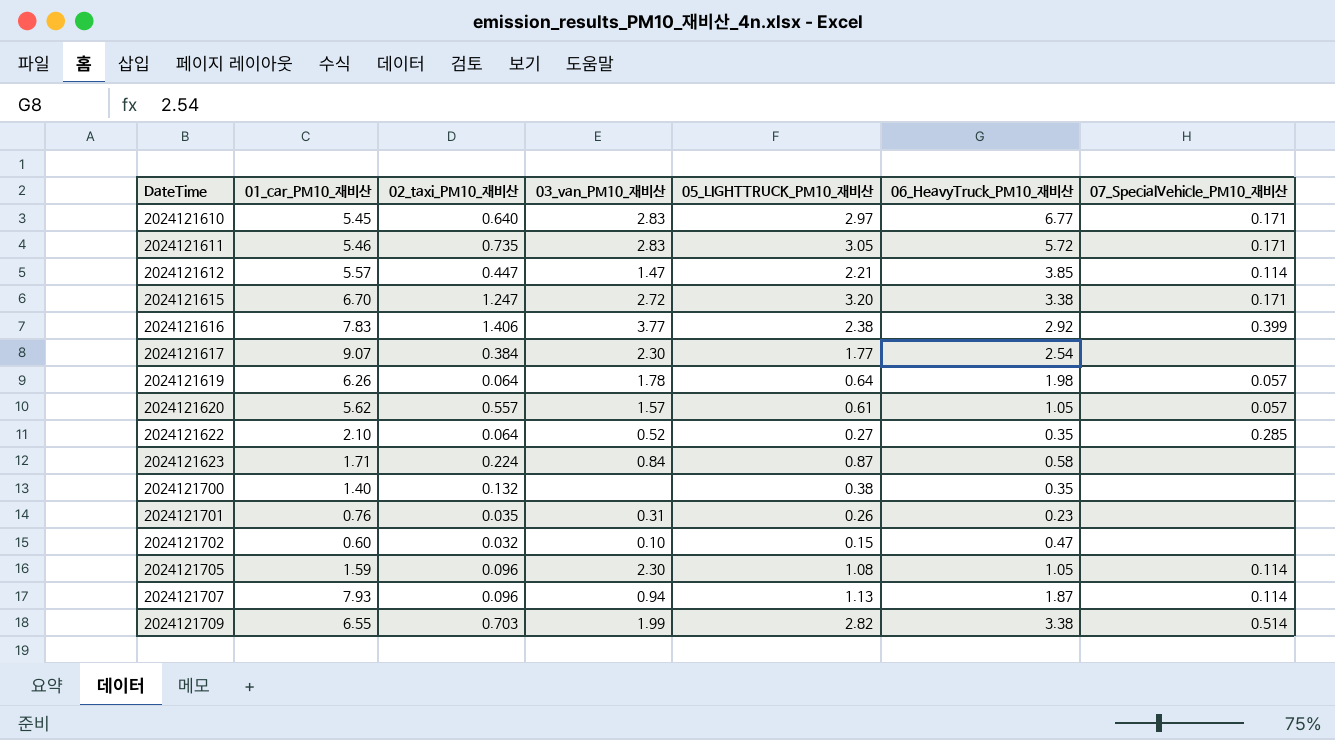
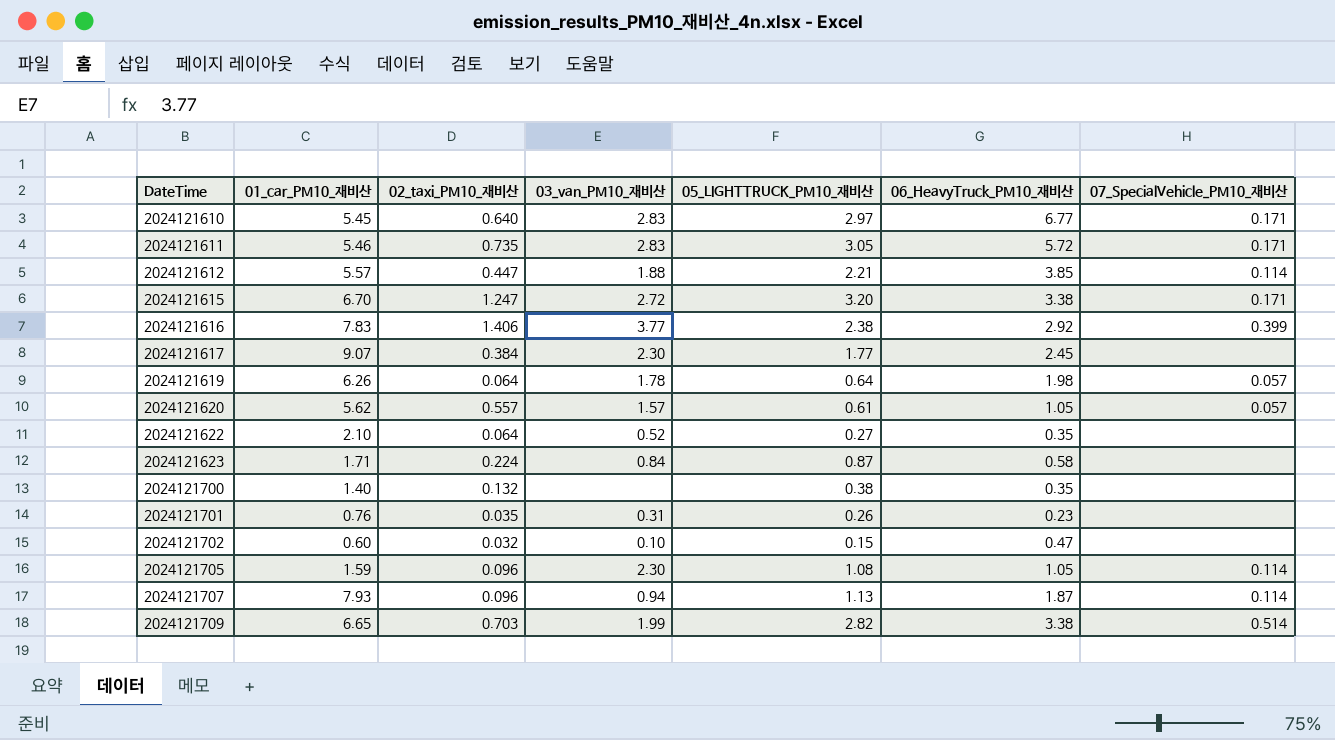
2024121612 | 03_van_PM10_재비산: 1.47 -> 1.88
2024121617 | 06_HeavyTruck_PM10_재비산: 2.54 -> 2.45
2024121622 | 07_SpecialVehicle_PM10_재비산: 0.285 -> none
2024121709 | 01_car_PM10_재비산: 6.55 -> 6.65

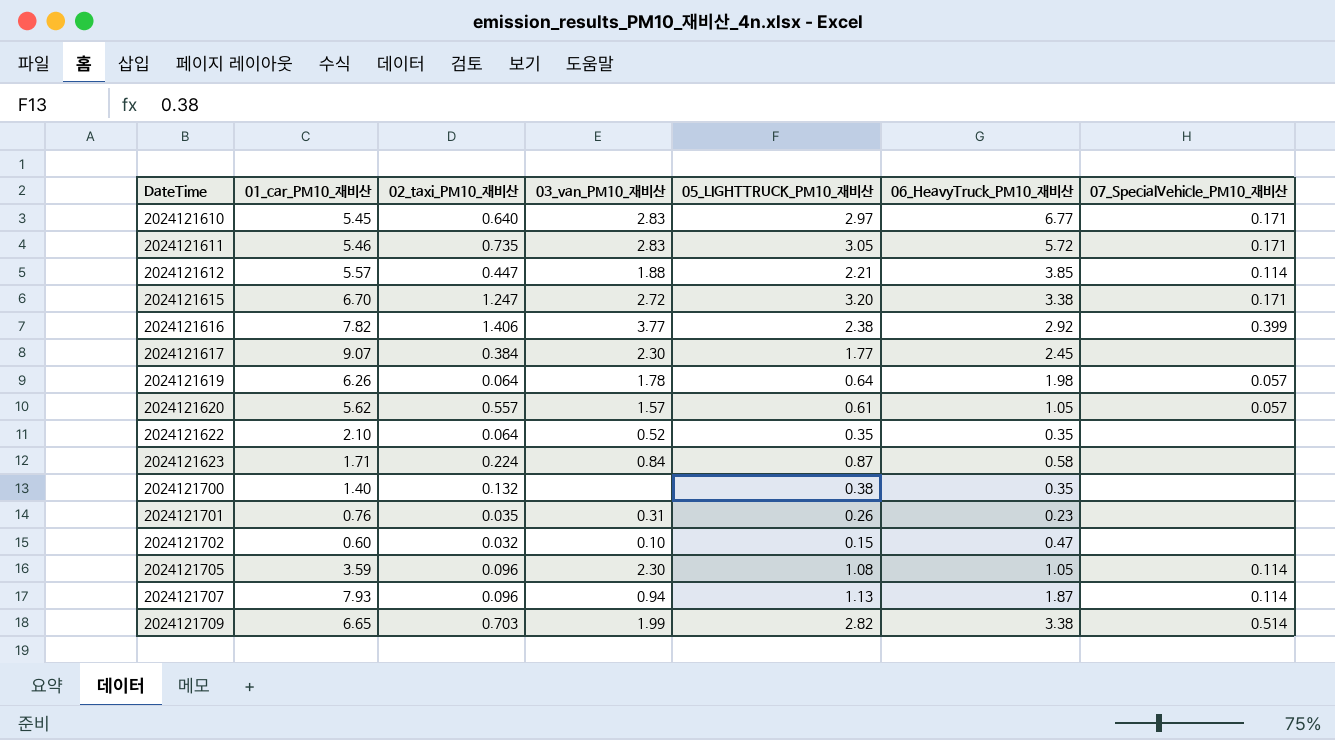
2024121616 | 01_car_PM10_재비산: 7.83 -> 7.82
2024121622 | 05_LIGHTTRUCK_PM10_재비산: 0.27 -> 0.35
2024121705 | 01_car_PM10_재비산: 1.59 -> 3.59

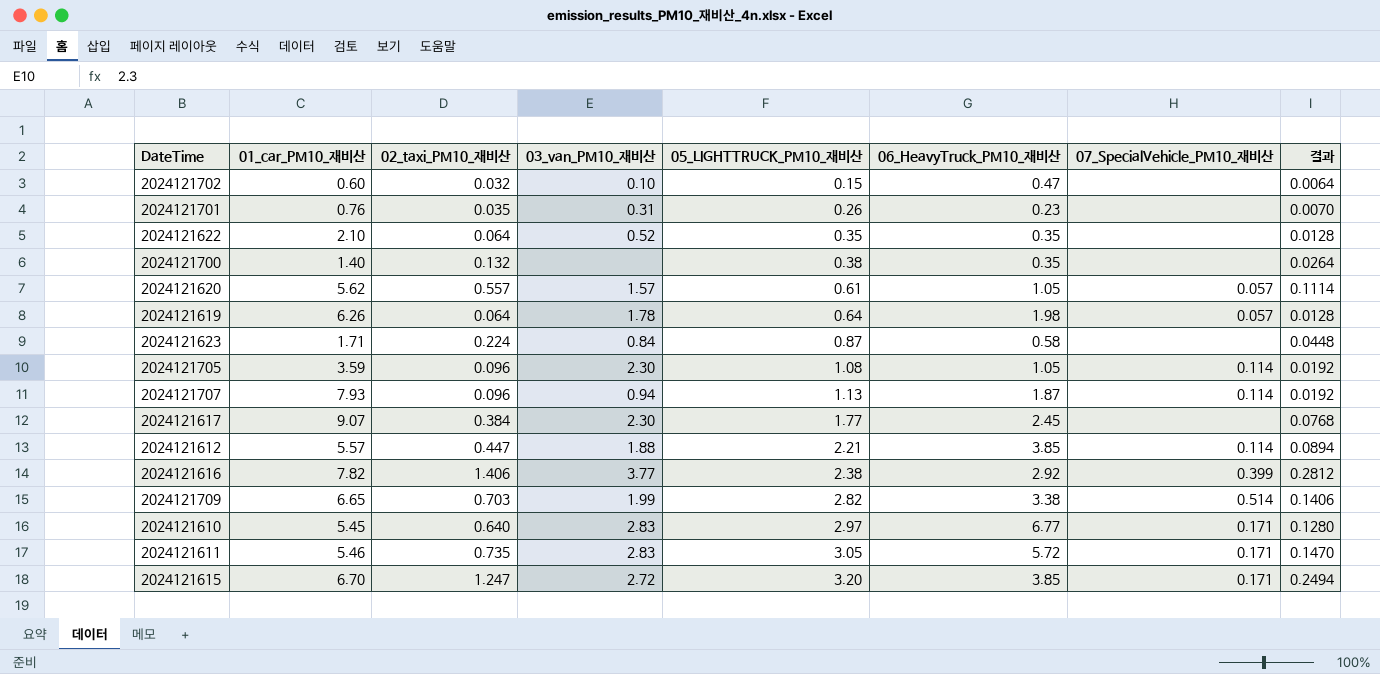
row order: DateTime ascending -> 05_LIGHTTRUCK_PM10_재비산 ascending
column 결과 | formula: none -> [02_taxi_PM10_재비산] * 0.2
2024121615 | 06_HeavyTruck_PM10_재비산: 3.38 -> 3.85

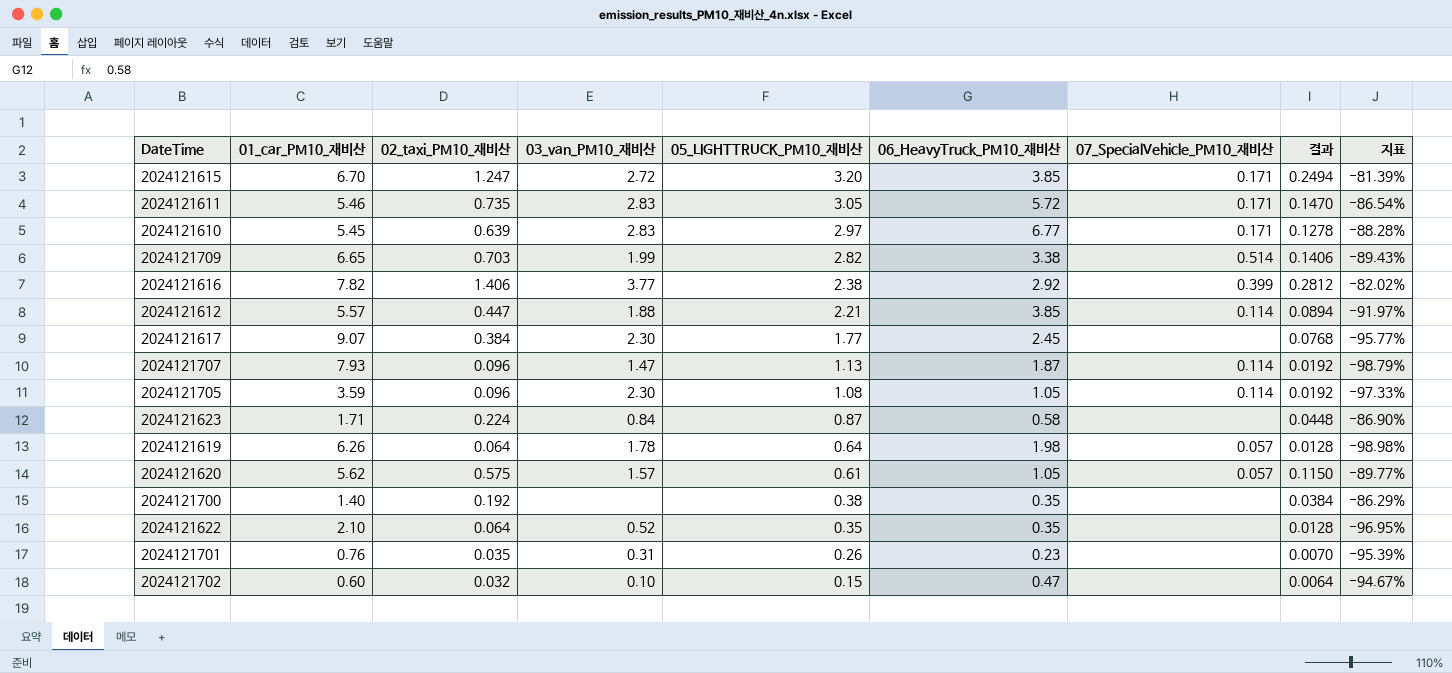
row order: 05_LIGHTTRUCK_PM10_재비산 ascending -> 05_LIGHTTRUCK_PM10_재비산 descending
column 지표 | formula: none -> ([02_taxi_PM10_재비산] - [01_car_PM10_재비산]) / [01_car_PM10_재비산]
2024121610 | 02_taxi_PM10_재비산: 0.640 -> 0.639
2024121610 | 결과: 0.1280 -> 0.1278
2024121707 | 03_van_PM10_재비산: 0.94 -> 1.47
2024121620 | 02_taxi_PM10_재비산: 0.557 -> 0.575
2024121620 | 결과: 0.1114 -> 0.1150
2024121700 | 02_taxi_PM10_재비산: 0.132 -> 0.192
2024121700 | 결과: 0.0264 -> 0.0384

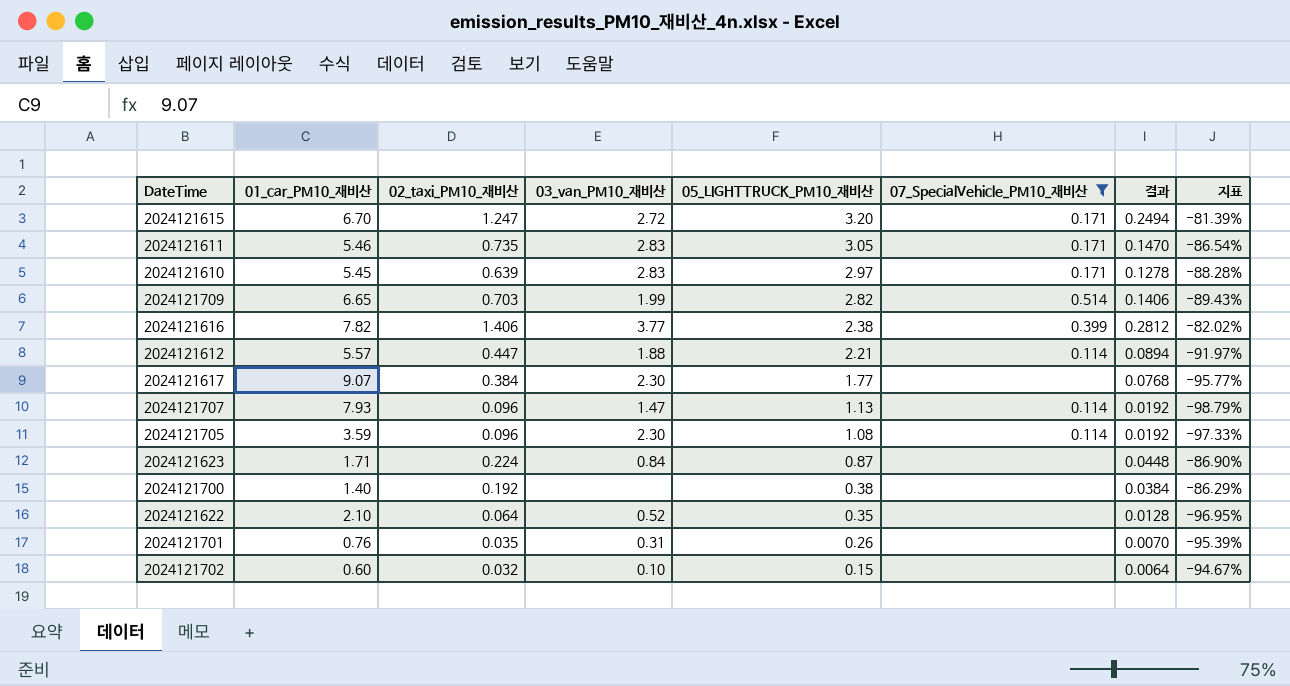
filter: none -> 07_SpecialVehicle_PM10_재비산 != 0.057
column 06_HeavyTruck_PM10_재비산 | position: 6 -> none

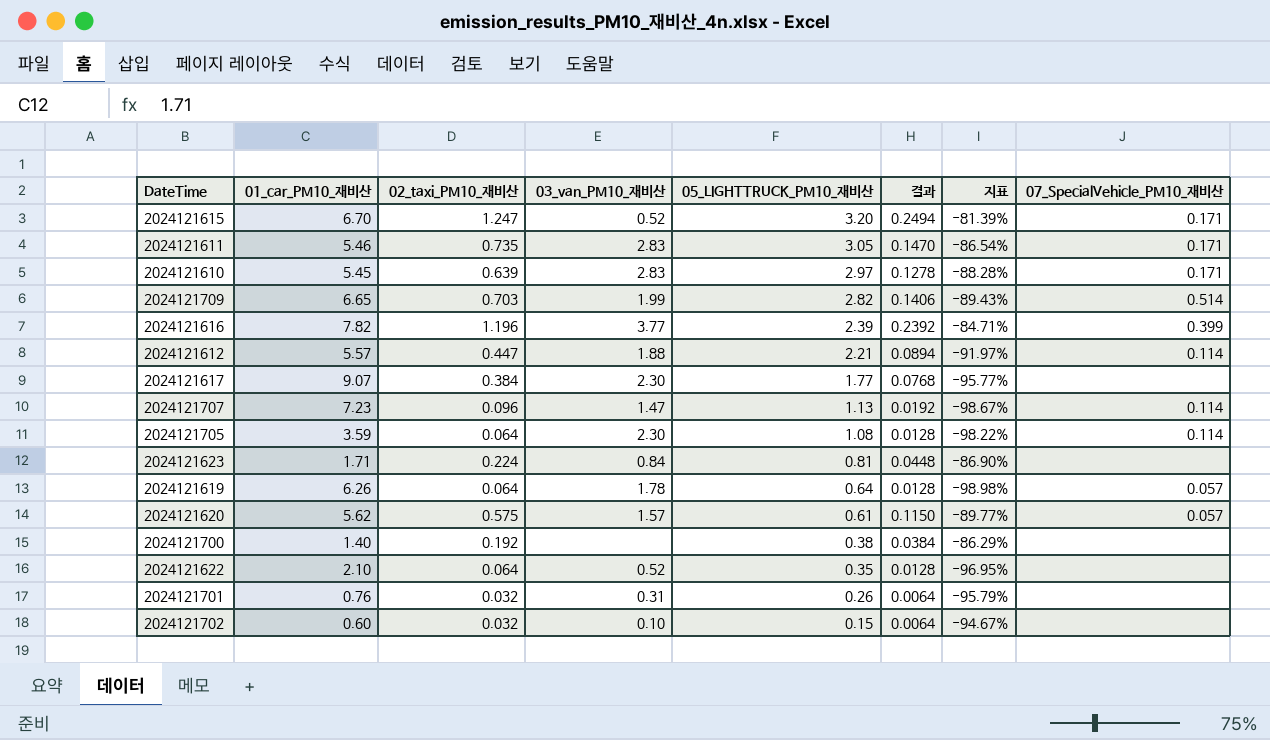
filter: 07_SpecialVehicle_PM10_재비산 != 0.057 -> none
column 07_SpecialVehicle_PM10_재비산 | position: 6 -> 8
2024121615 | 03_van_PM10_재비산: 2.72 -> 0.52
2024121616 | 02_taxi_PM10_재비산: 1.406 -> 1.196
2024121616 | 05_LIGHTTRUCK_PM10_재비산: 2.38 -> 2.39
2024121616 | 결과: 0.2812 -> 0.2392
2024121616 | 지표: -82.02% -> -84.71%
2024121707 | 01_car_PM10_재비산: 7.93 -> 7.23
2024121707 | 지표: -98.79% -> -98.67%
2024121705 | 02_taxi_PM10_재비산: 0.096 -> 0.064
2024121705 | 결과: 0.0192 -> 0.0128
2024121705 | 지표: -97.33% -> -98.22%
2024121623 | 05_LIGHTTRUCK_PM10_재비산: 0.87 -> 0.81
2024121701 | 02_taxi_PM10_재비산: 0.035 -> 0.032
2024121701 | 결과: 0.0070 -> 0.0064
2024121701 | 지표: -95.39% -> -95.79%

